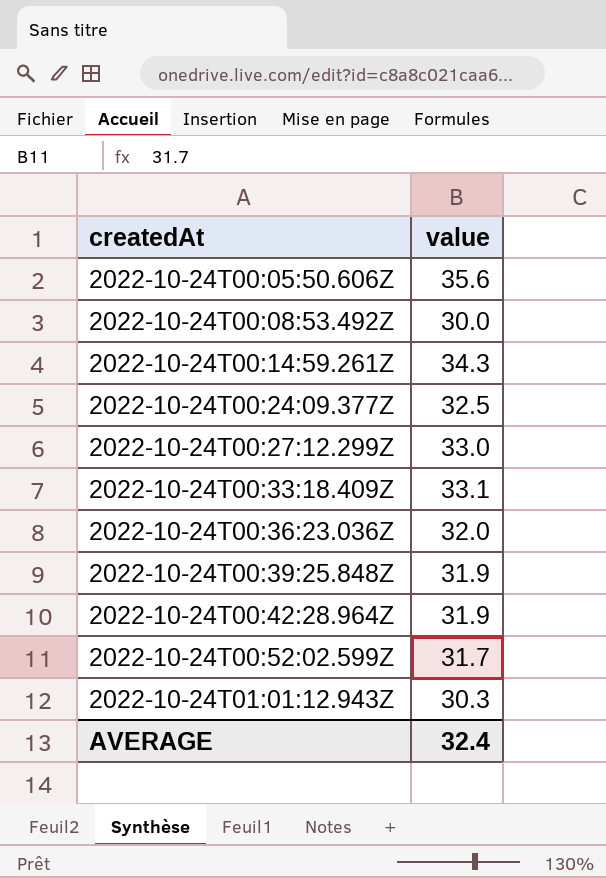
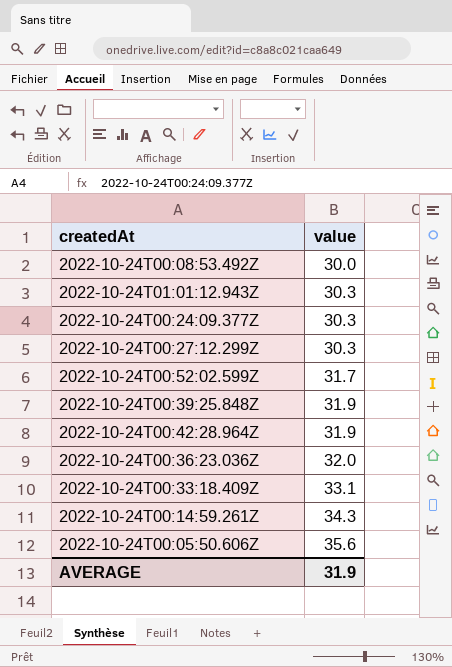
row order: createdAt ascending -> value ascending
2022-10-24T00:24:09.377Z | value: 32.5 -> 30.3
2022-10-24T00:27:12.299Z | value: 33.0 -> 30.3
AVERAGE | value: 32.4 -> 31.9

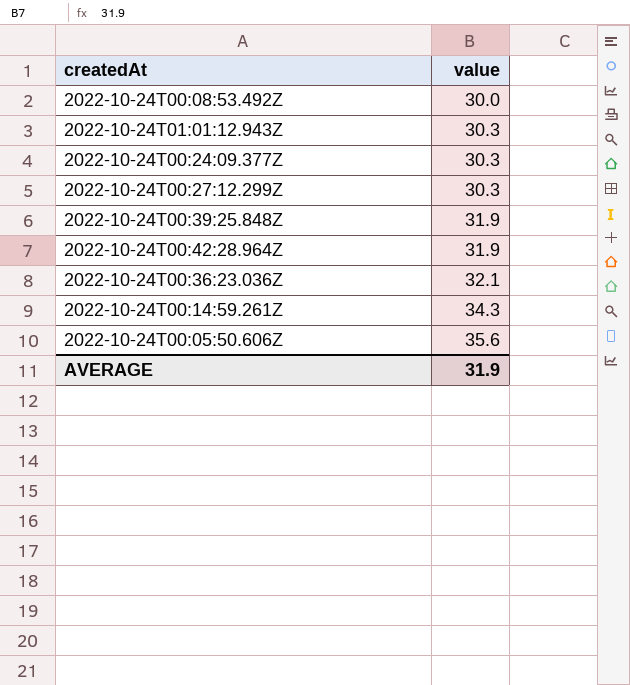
row 2022-10-24T00:52:02.599Z: 31.7 -> none
row 2022-10-24T00:33:18.409Z: 33.1 -> none
2022-10-24T00:36:23.036Z | value: 32.0 -> 32.1

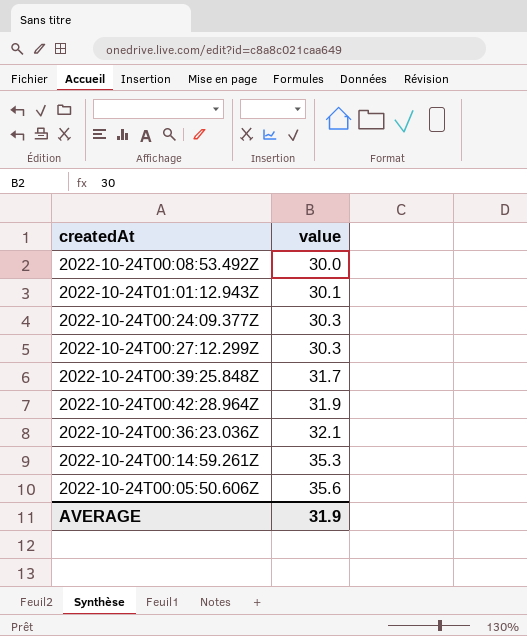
2022-10-24T01:01:12.943Z | value: 30.3 -> 30.1
2022-10-24T00:39:25.848Z | value: 31.9 -> 31.7
2022-10-24T00:14:59.261Z | value: 34.3 -> 35.3

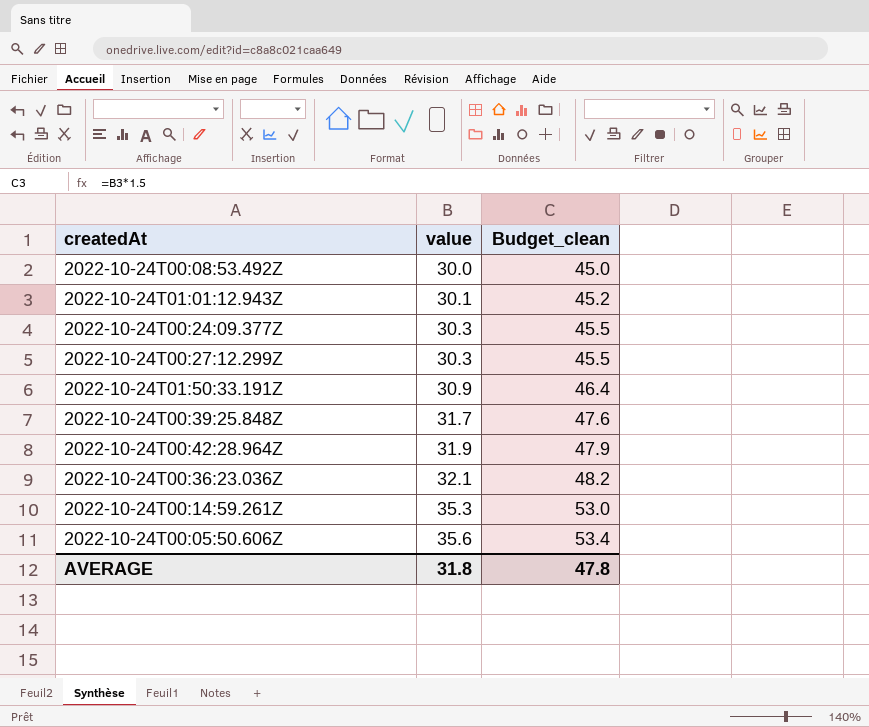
column Budget_clean | formula: none -> [value] * 1.5
row 2022-10-24T01:50:33.191Z: none -> 30.9 | 46.4
AVERAGE | value: 31.9 -> 31.8

